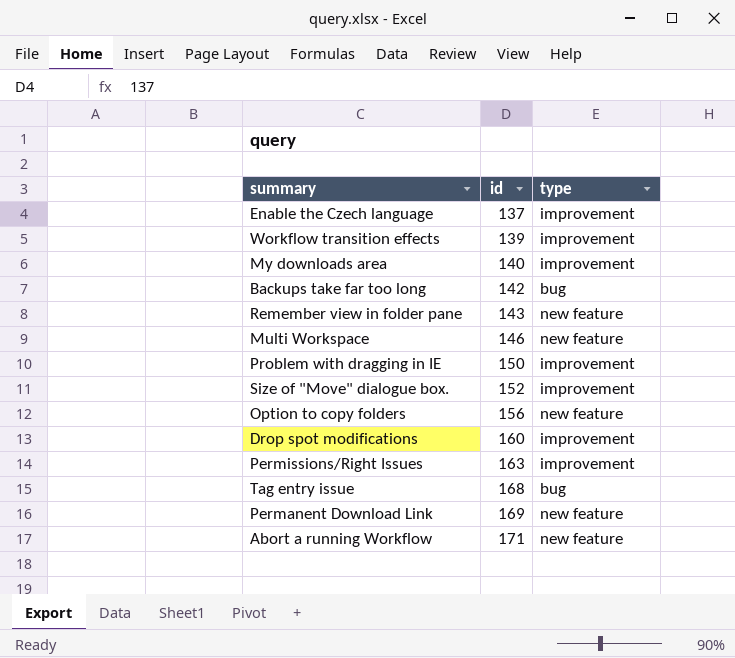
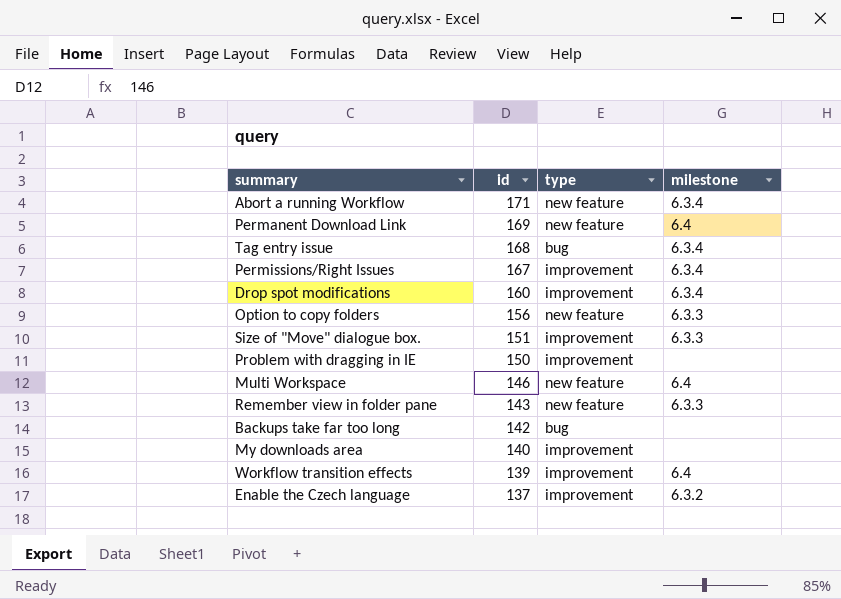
row order: id ascending -> id descending
column milestone | position: none -> 4
Permissions/Right Issues | id: 163 -> 167
Size of "Move" dialogue box. | id: 152 -> 151

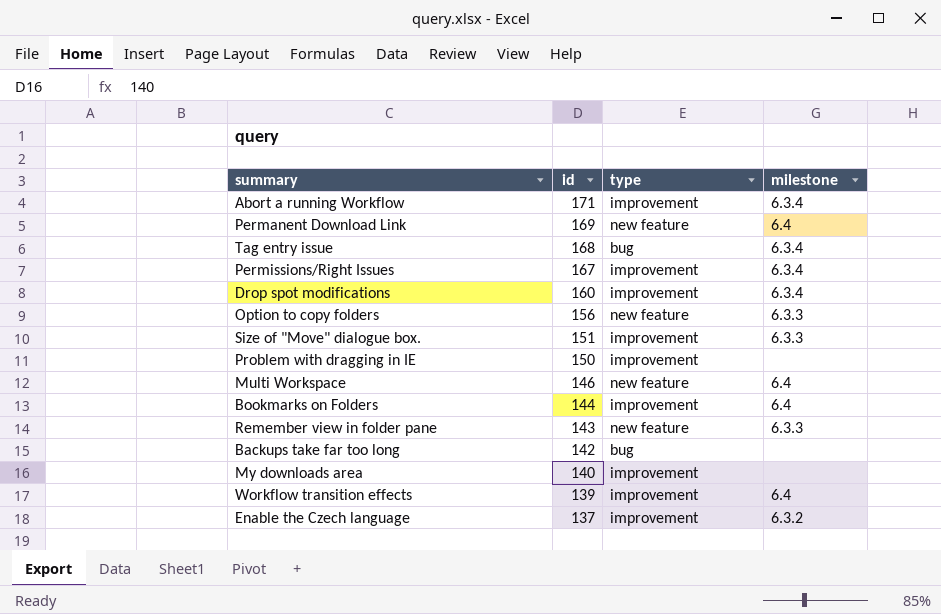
Abort a running Workflow | type: new feature -> improvement
row Bookmarks on Folders: none -> 144 | improvement | 6.4

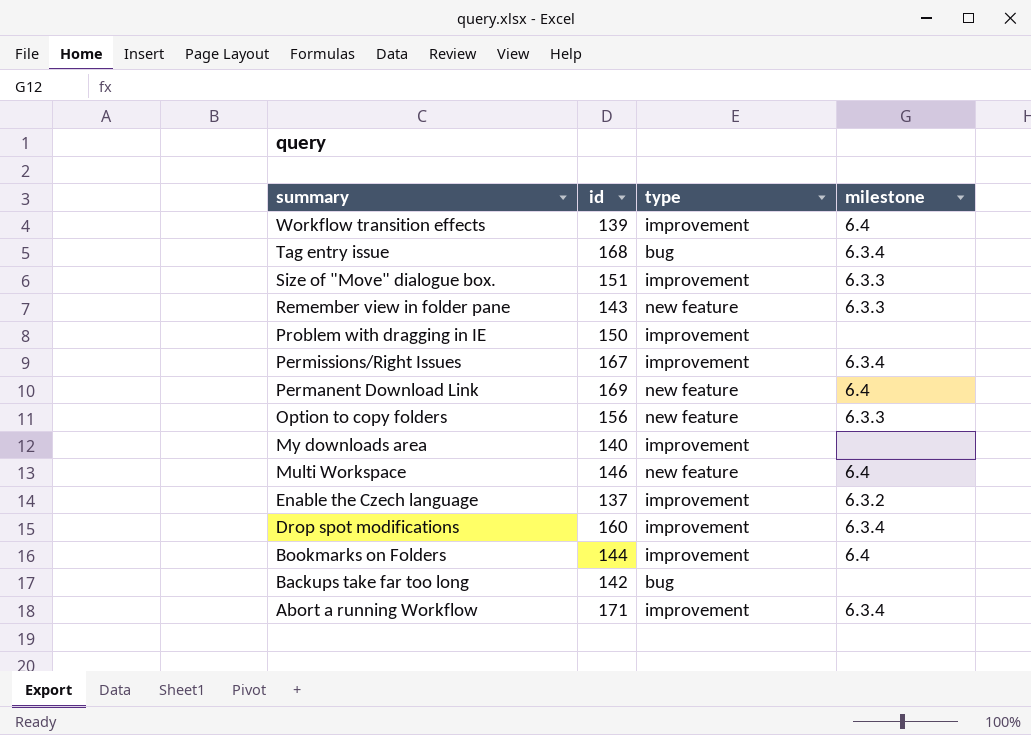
row order: id descending -> summary descending

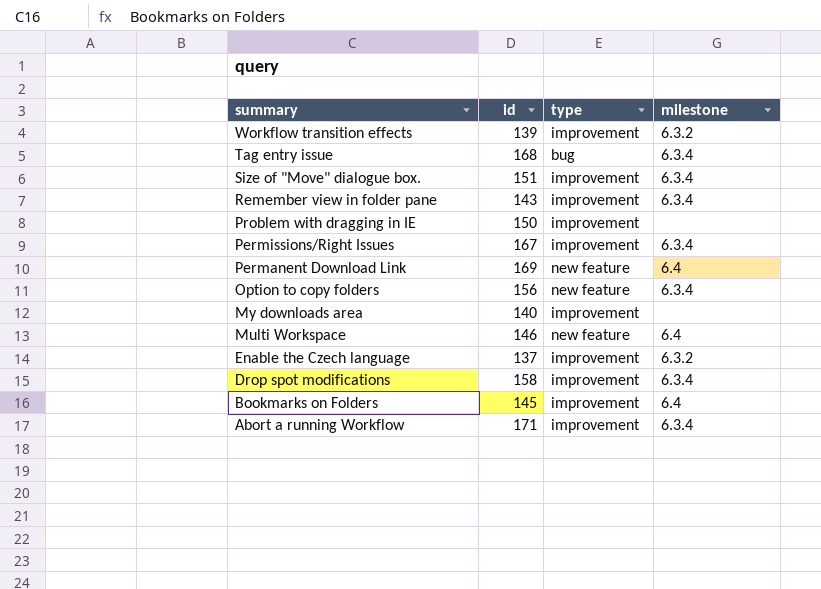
row Backups take far too long: 142 | bug | none -> none
Workflow transition effects | milestone: 6.4 -> 6.3.2
Size of "Move" dialogue box. | milestone: 6.3.3 -> 6.3.4
Remember view in folder pane | type: new feature -> improvement
Remember view in folder pane | milestone: 6.3.3 -> 6.3.4
Option to copy folders | milestone: 6.3.3 -> 6.3.4
Drop spot modifications | id: 160 -> 158
Bookmarks on Folders | id: 144 -> 145

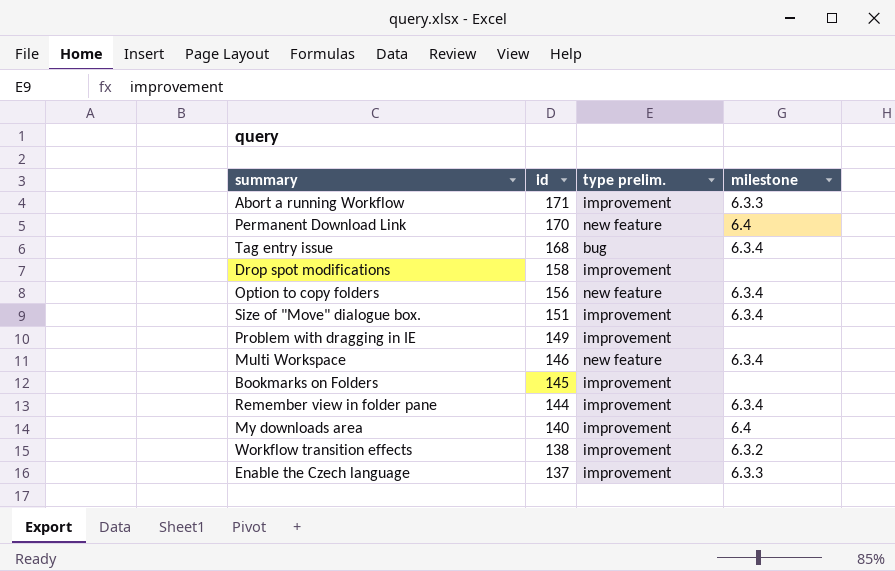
row order: summary descending -> id descending
column name: type -> type prelim.
row Permissions/Right Issues: 167 | improvement | 6.3.4 -> none
Abort a running Workflow | milestone: 6.3.4 -> 6.3.3
Permanent Download Link | id: 169 -> 170
Drop spot modifications | milestone: 6.3.4 -> none
Problem with dragging in IE | id: 150 -> 149
Multi Workspace | milestone: 6.4 -> 6.3.4
Bookmarks on Folders | milestone: 6.4 -> none
Remember view in folder pane | id: 143 -> 144
My downloads area | milestone: none -> 6.4
Workflow transition effects | id: 139 -> 138
Enable the Czech language | milestone: 6.3.2 -> 6.3.3

